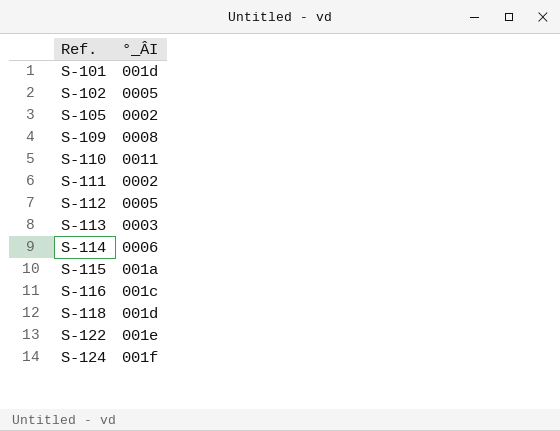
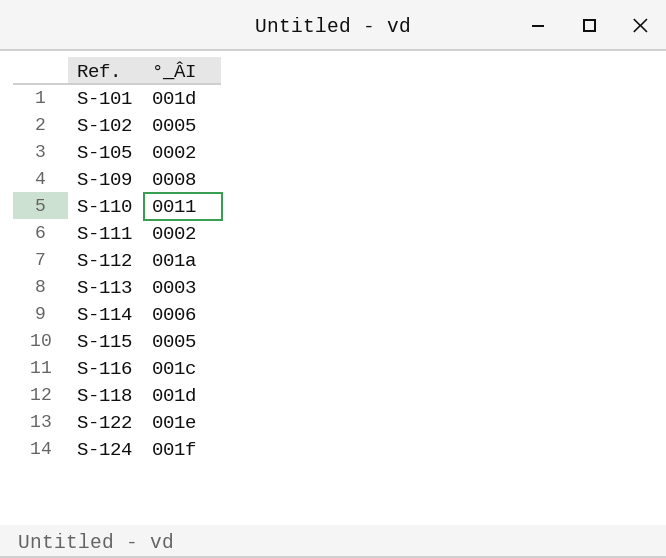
S-112 | °_ÂI: 0005 -> 001a
S-115 | °_ÂI: 001a -> 0005

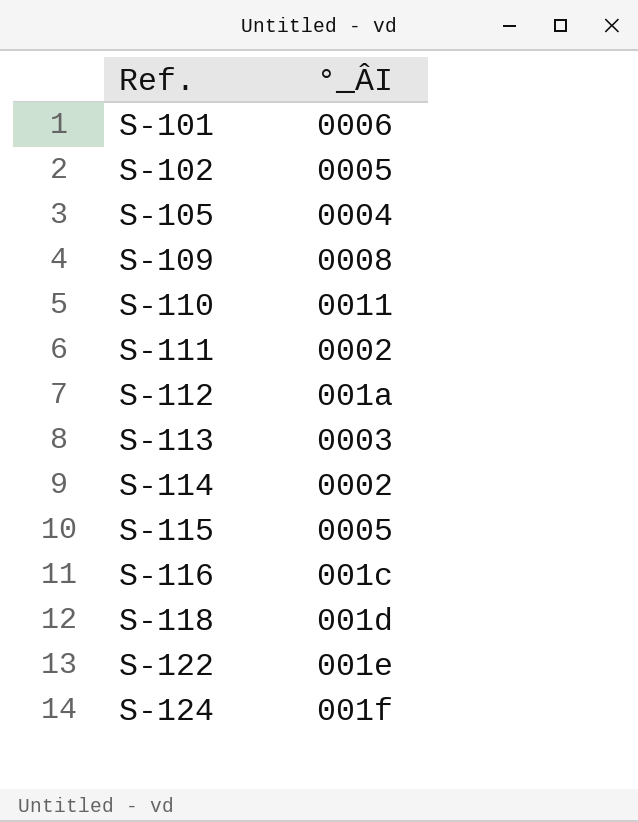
S-101 | °_ÂI: 001d -> 0006
S-105 | °_ÂI: 0002 -> 0004
S-114 | °_ÂI: 0006 -> 0002

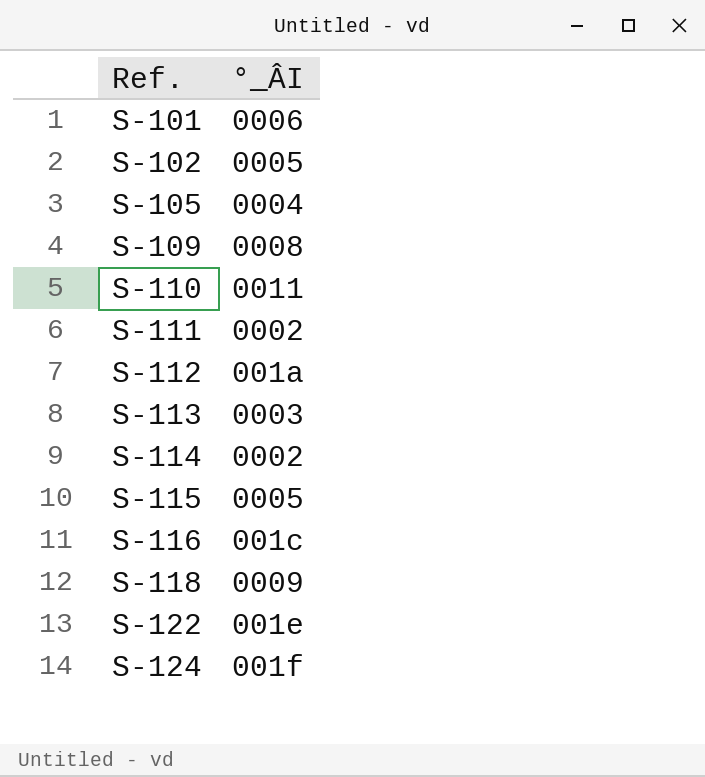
S-118 | °_ÂI: 001d -> 0009

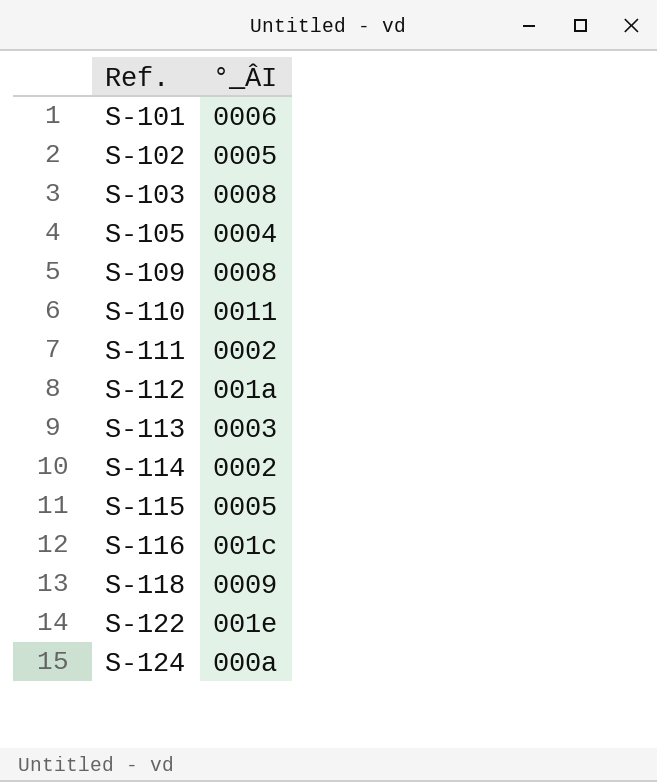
row S-103: none -> 0008
S-124 | °_ÂI: 001f -> 000a

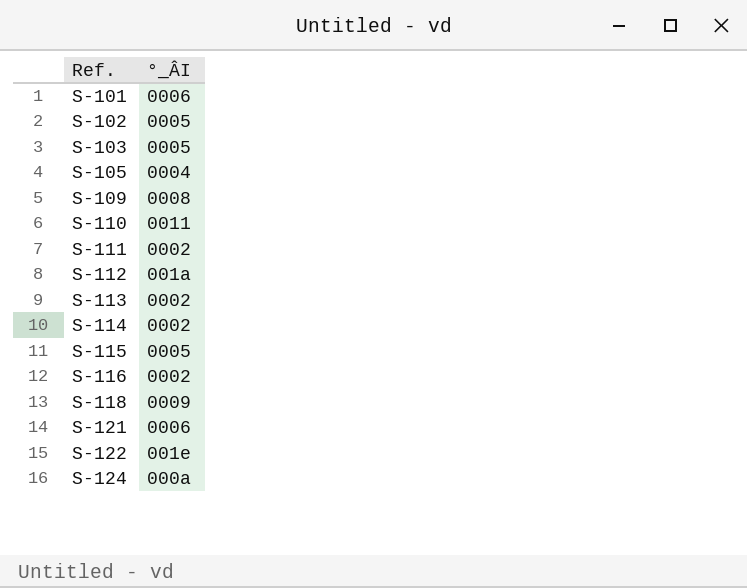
S-103 | °_ÂI: 0008 -> 0005
S-113 | °_ÂI: 0003 -> 0002
S-116 | °_ÂI: 001c -> 0002
row S-121: none -> 0006

